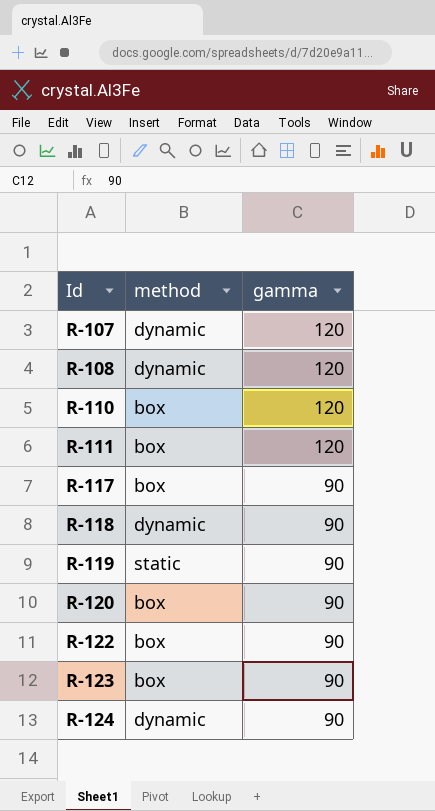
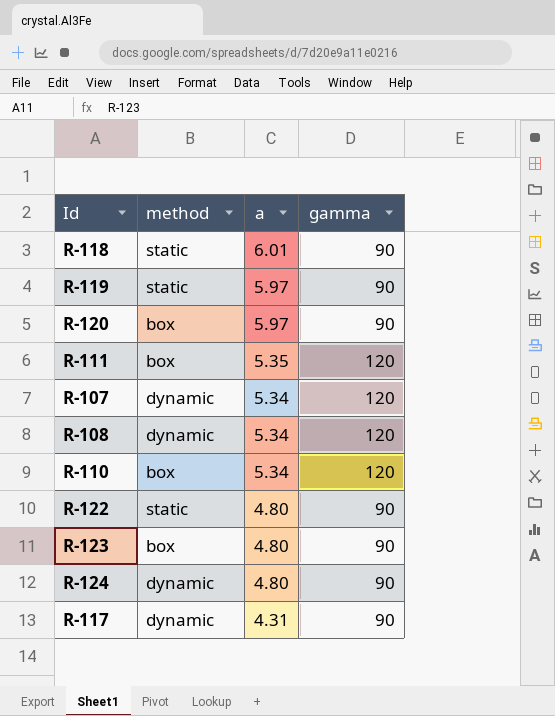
row order: Id ascending -> a descending
column a | position: none -> 3
R-118 | method: dynamic -> static
R-122 | method: box -> static
R-117 | method: box -> dynamic

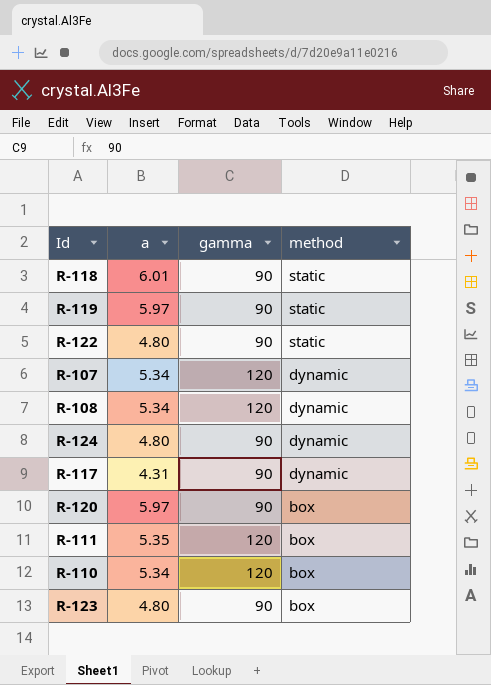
row order: a descending -> method descending
column method | position: 2 -> 4

